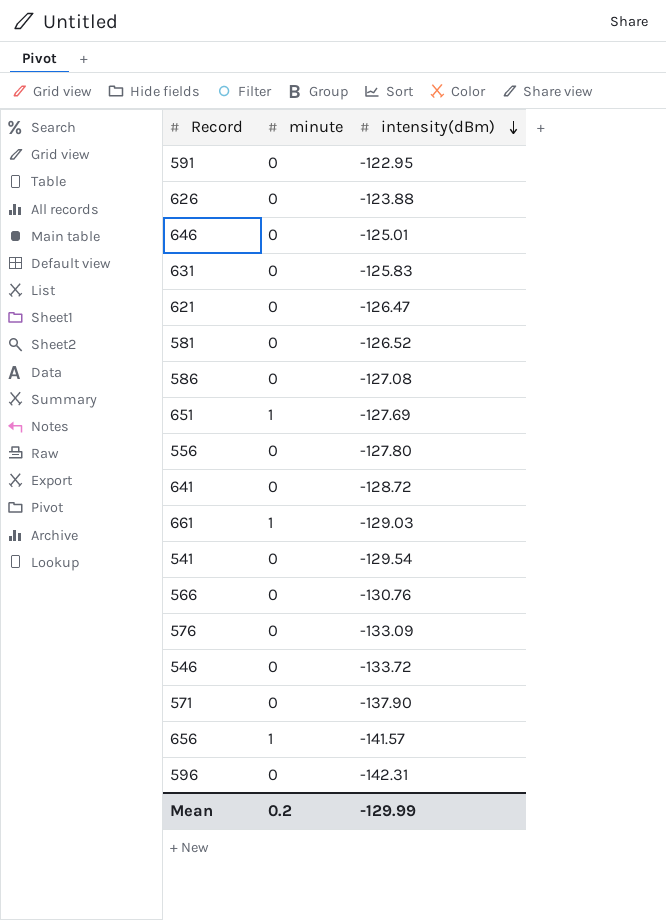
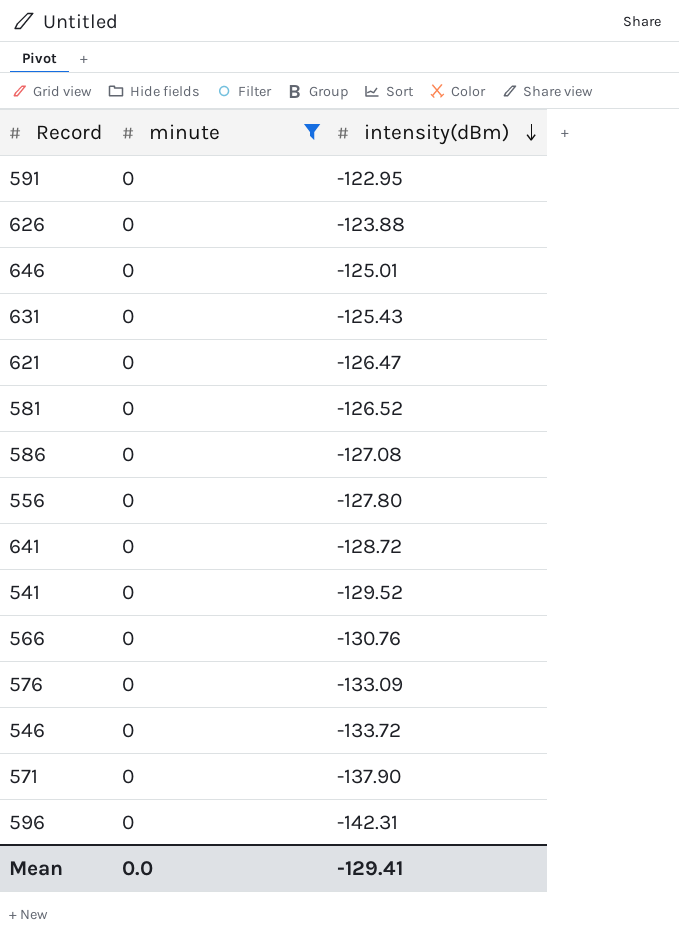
filter: none -> minute = 0
631 | intensity(dBm): -125.83 -> -125.43
541 | intensity(dBm): -129.54 -> -129.52
Mean | minute: 0.2 -> 0.0
Mean | intensity(dBm): -129.99 -> -129.41

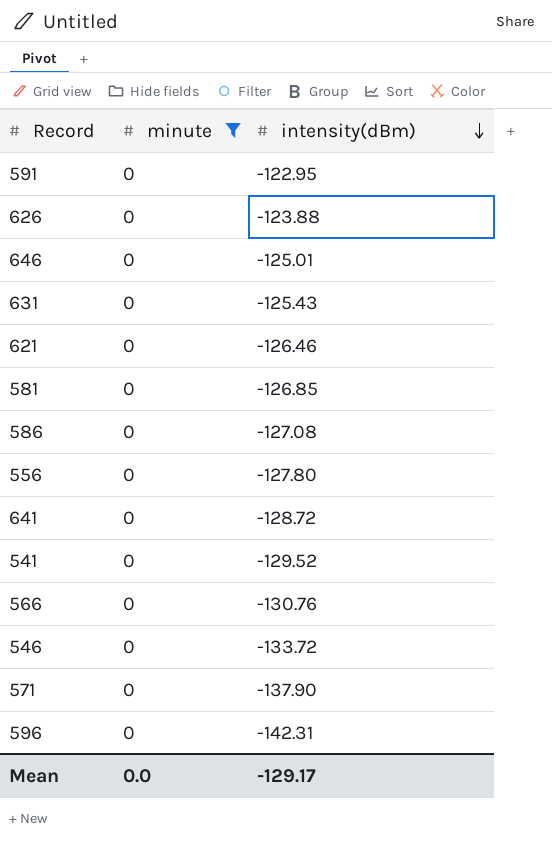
row 576: 0 | -133.09 -> none
621 | intensity(dBm): -126.47 -> -126.46
581 | intensity(dBm): -126.52 -> -126.85
Mean | intensity(dBm): -129.41 -> -129.17

